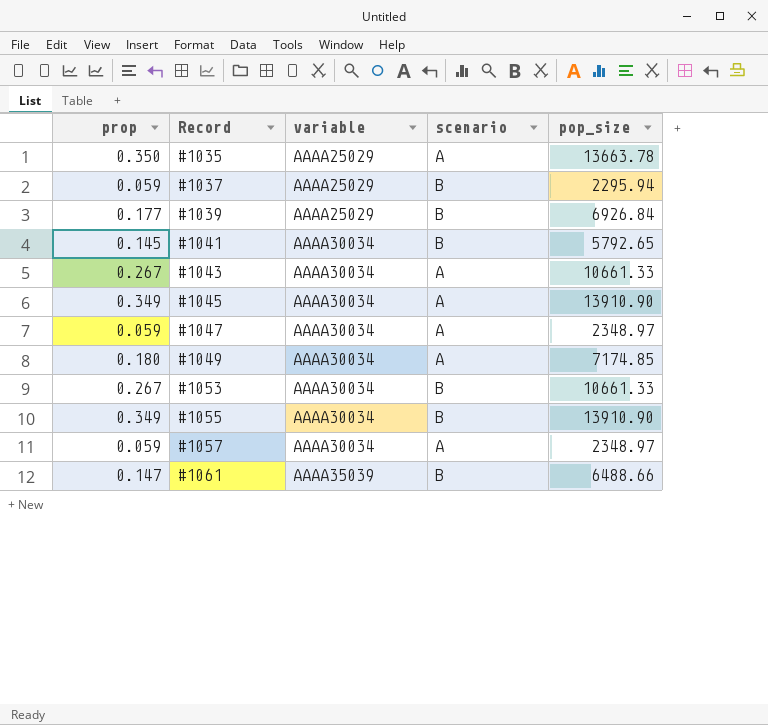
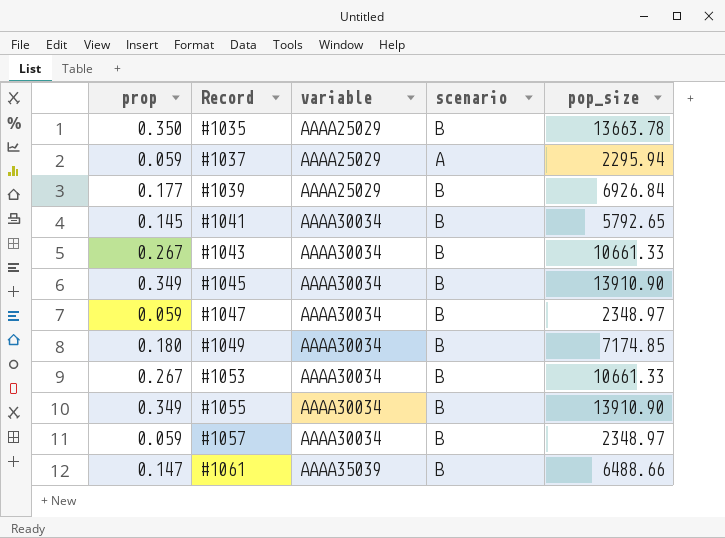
#1035 | scenario: A -> B
#1037 | scenario: B -> A
#1043 | scenario: A -> B
#1045 | scenario: A -> B
#1047 | scenario: A -> B
#1049 | scenario: A -> B
#1057 | scenario: A -> B

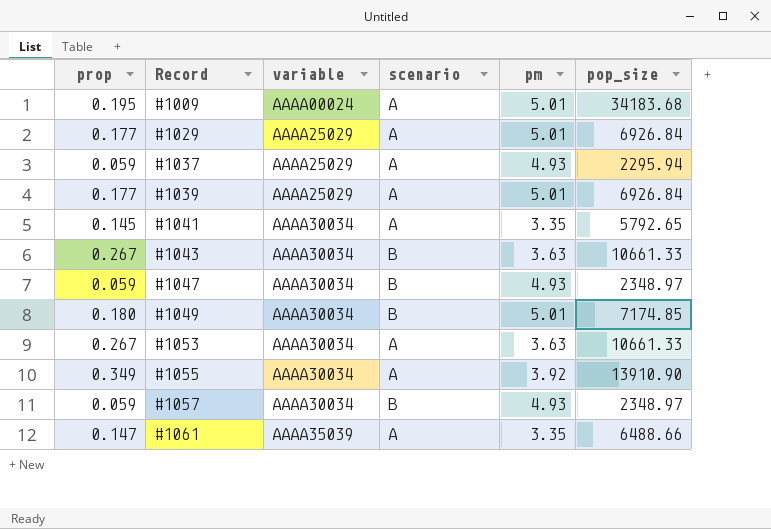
column pm | position: none -> 5
row #1035: 0.350 | AAAA25029 | B | 13663.78 -> none
row #1045: 0.349 | AAAA30034 | B | 13910.90 -> none
row #1009: none -> 0.195 | AAAA00024 | A | 5.01 | 34183.68
row #1029: none -> 0.177 | AAAA25029 | A | 5.01 | 6926.84
#1039 | scenario: B -> A
#1041 | scenario: B -> A
#1053 | scenario: B -> A
#1055 | scenario: B -> A
#1061 | scenario: B -> A

